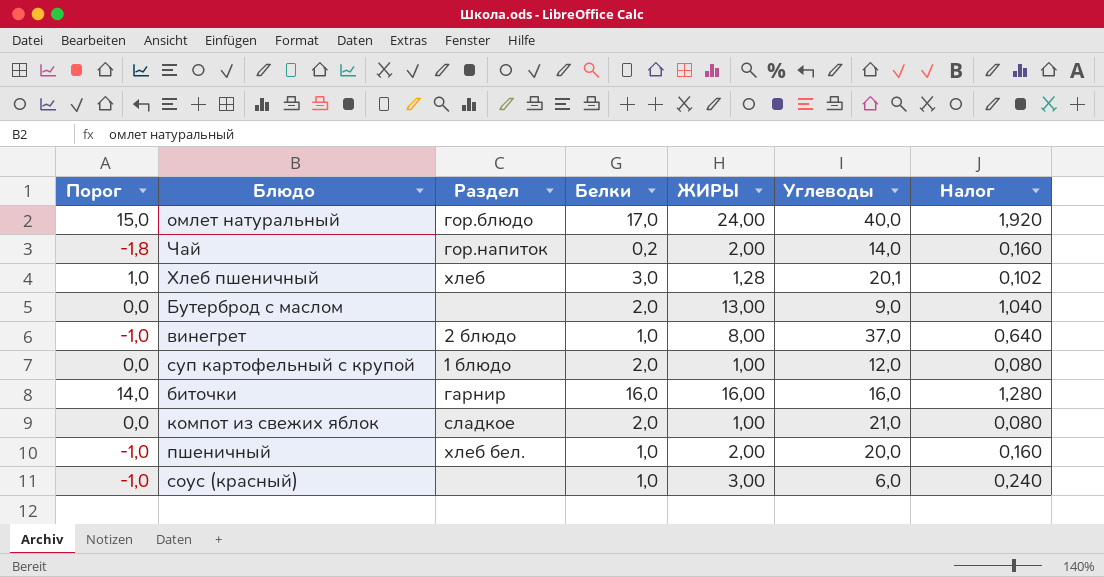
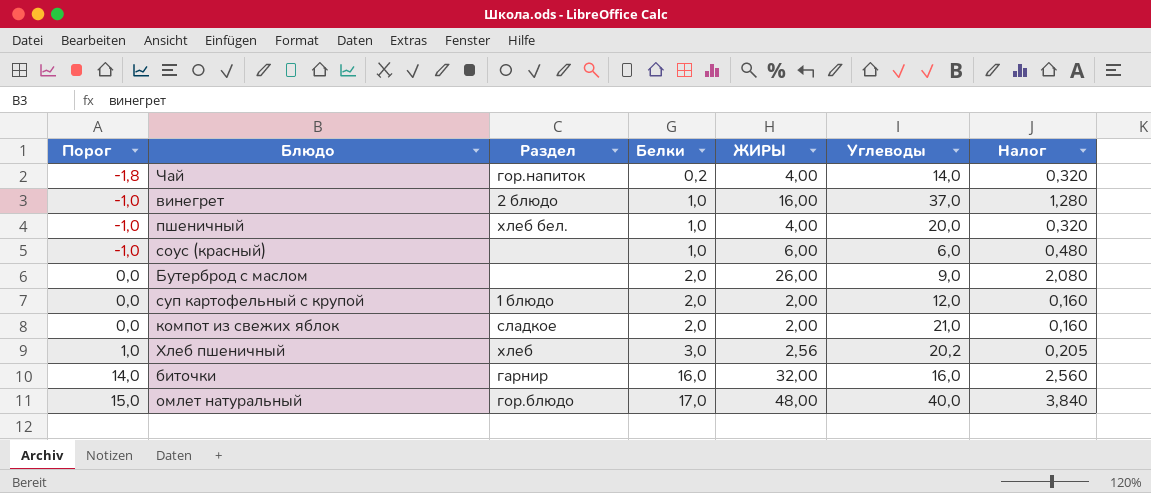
row order: none -> Порог ascending
Чай | ЖИРЫ: 2,00 -> 4,00
Чай | Налог: 0,160 -> 0,320
винегрет | ЖИРЫ: 8,00 -> 16,00
винегрет | Налог: 0,640 -> 1,280
пшеничный | ЖИРЫ: 2,00 -> 4,00
пшеничный | Налог: 0,160 -> 0,320
соус (красный) | ЖИРЫ: 3,00 -> 6,00
соус (красный) | Налог: 0,240 -> 0,480
Бутерброд с маслом | ЖИРЫ: 13,00 -> 26,00
Бутерброд с маслом | Налог: 1,040 -> 2,080
суп картофельный с крупой | ЖИРЫ: 1,00 -> 2,00
суп картофельный с крупой | Налог: 0,080 -> 0,160
компот из свежих яблок | ЖИРЫ: 1,00 -> 2,00
компот из свежих яблок | Налог: 0,080 -> 0,160
Хлеб пшеничный | ЖИРЫ: 1,28 -> 2,56
Хлеб пшеничный | Углеводы: 20,1 -> 20,2
Хлеб пшеничный | Налог: 0,102 -> 0,205
биточки | ЖИРЫ: 16,00 -> 32,00
биточки | Налог: 1,280 -> 2,560
омлет натуральный | ЖИРЫ: 24,00 -> 48,00
омлет натуральный | Налог: 1,920 -> 3,840

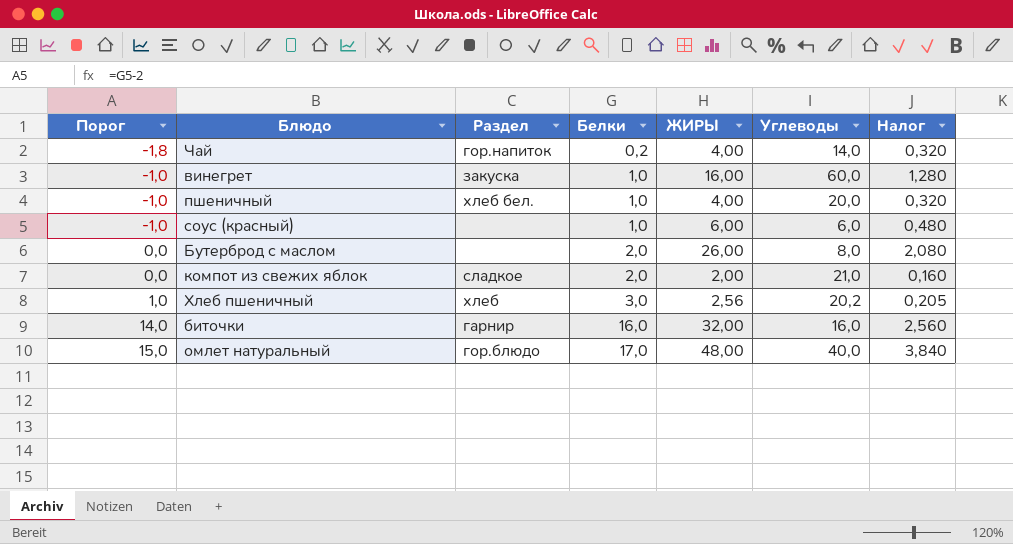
row суп картофельный с крупой: 0,0 | 1 блюдо | 2,0 | 2,00 | 12,0 | 0,160 -> none
винегрет | Раздел: 2 блюдо -> закуска
винегрет | Углеводы: 37,0 -> 60,0
Бутерброд с маслом | Углеводы: 9,0 -> 8,0

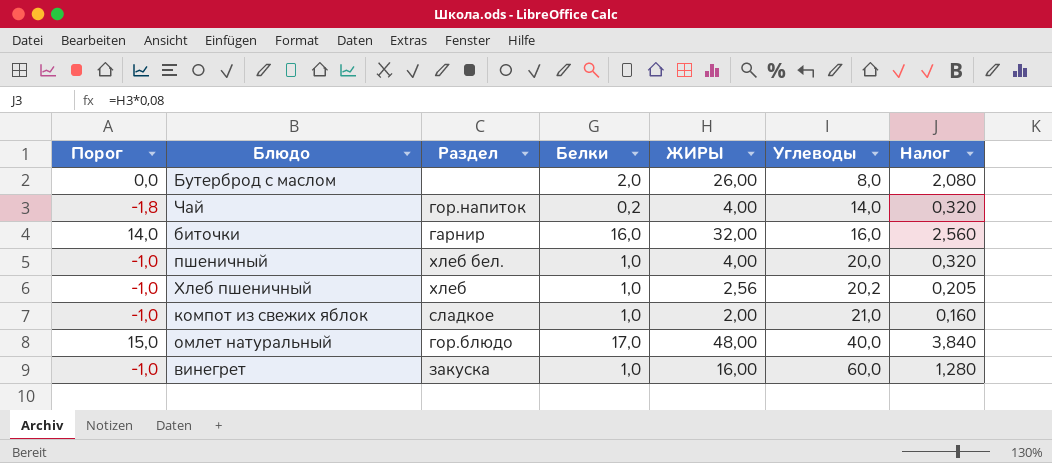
row order: Порог ascending -> Углеводы ascending
row соус (красный): -1,0 | none | 1,0 | 6,00 | 6,0 | 0,480 -> none
Хлеб пшеничный | Порог: 1,0 -> -1,0
Хлеб пшеничный | Белки: 3,0 -> 1,0
компот из свежих яблок | Порог: 0,0 -> -1,0
компот из свежих яблок | Белки: 2,0 -> 1,0

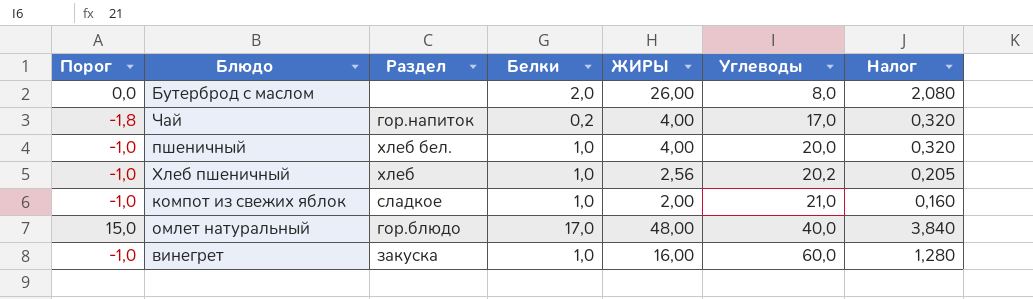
row биточки: 14,0 | гарнир | 16,0 | 32,00 | 16,0 | 2,560 -> none
Чай | Углеводы: 14,0 -> 17,0

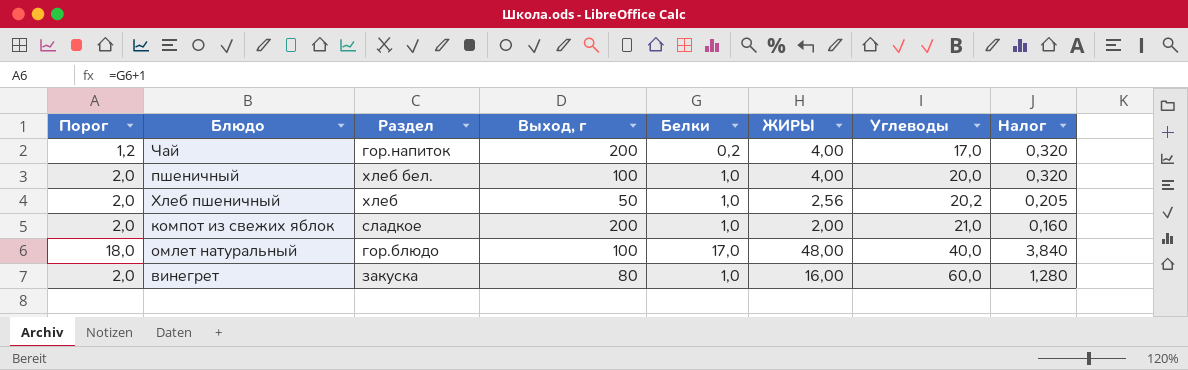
column Порог | formula: [Белки] - 2 -> [Белки] + 1
column Выход, г | position: none -> 4
row Бутерброд с маслом: 0,0 | none | 2,0 | 26,00 | 8,0 | 2,080 -> none

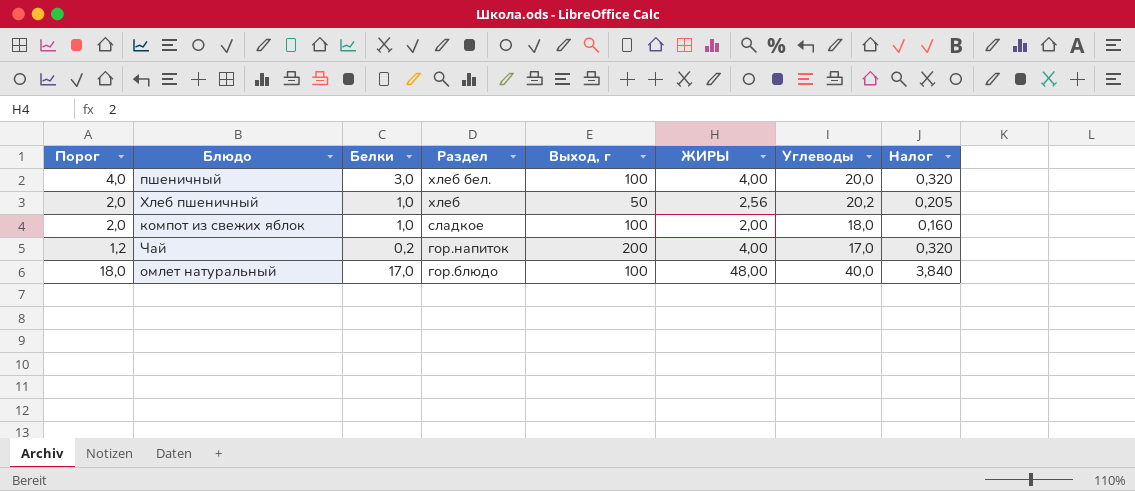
row order: Углеводы ascending -> Раздел descending
column Белки | position: 5 -> 3
row винегрет: 2,0 | закуска | 80 | 1,0 | 16,00 | 60,0 | 1,280 -> none
пшеничный | Порог: 2,0 -> 4,0
пшеничный | Белки: 1,0 -> 3,0
компот из свежих яблок | Выход, г: 200 -> 100
компот из свежих яблок | Углеводы: 21,0 -> 18,0

